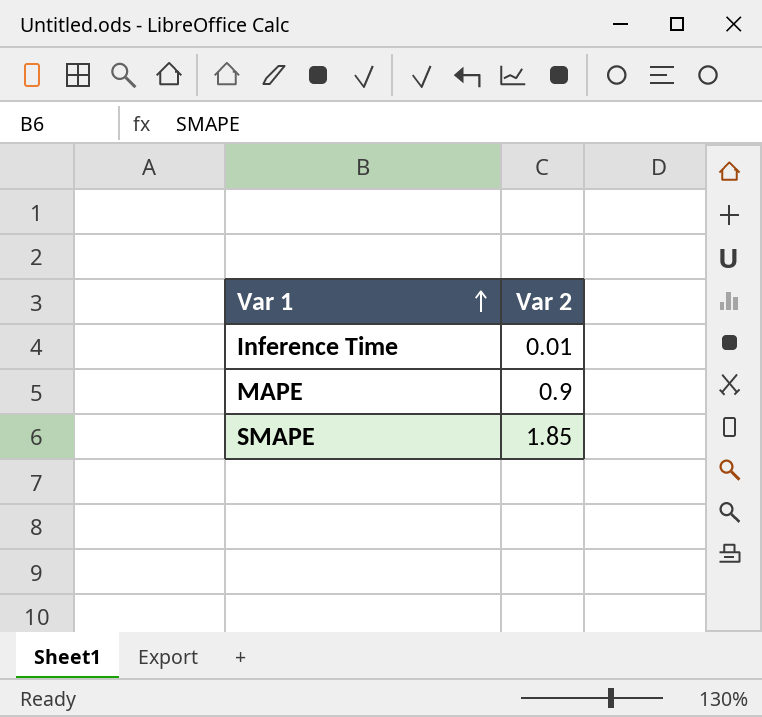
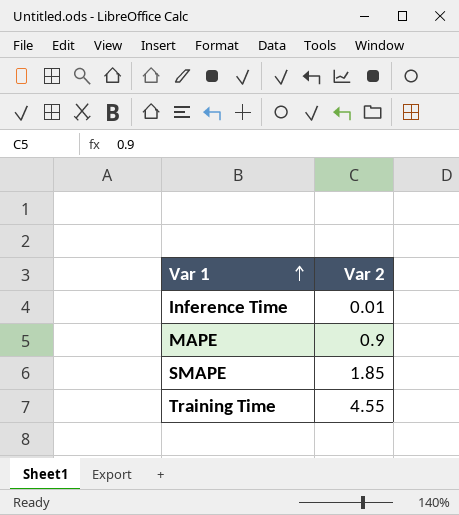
row Training Time: none -> 4.55

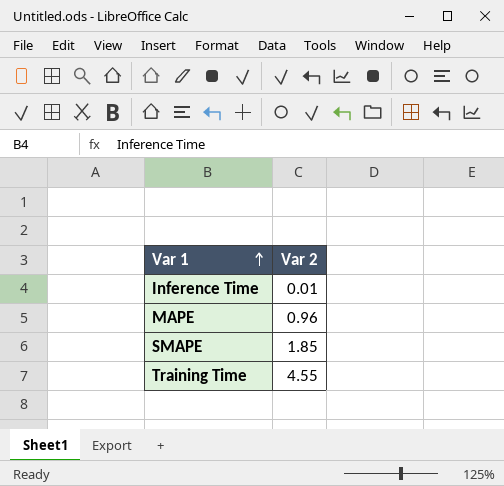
MAPE | Var 2: 0.9 -> 0.96

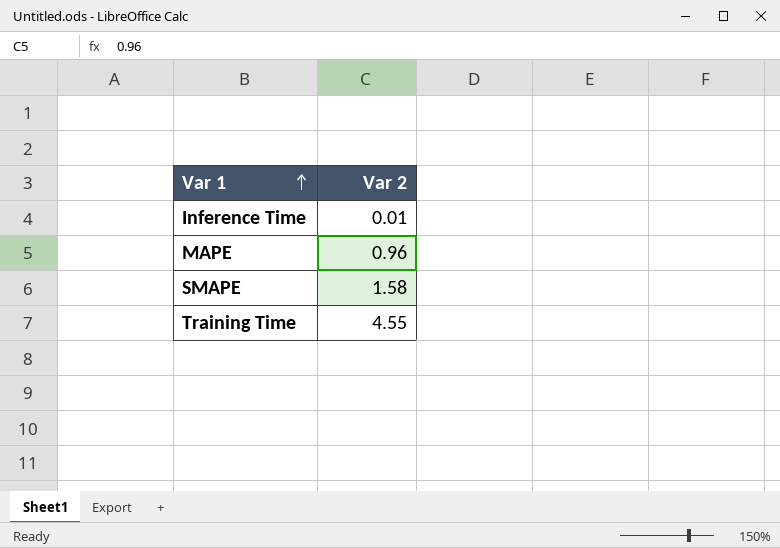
SMAPE | Var 2: 1.85 -> 1.58

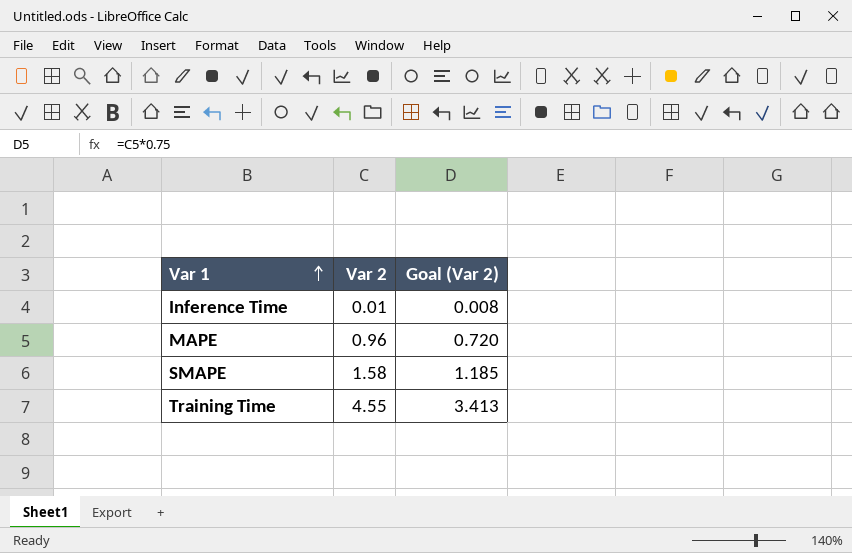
column Goal (Var 2) | formula: none -> [Var 2] * 0.75

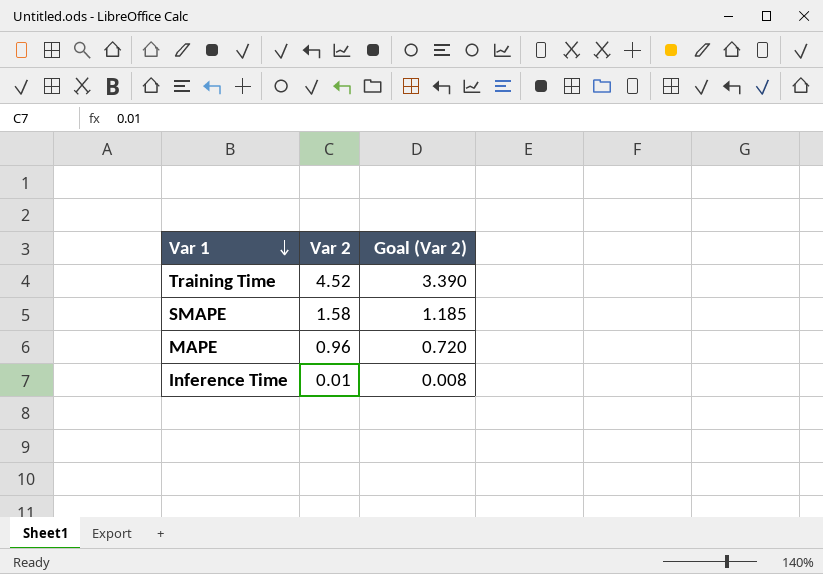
row order: Var 1 ascending -> Var 1 descending
Training Time | Var 2: 4.55 -> 4.52
Training Time | Goal (Var 2): 3.413 -> 3.390

